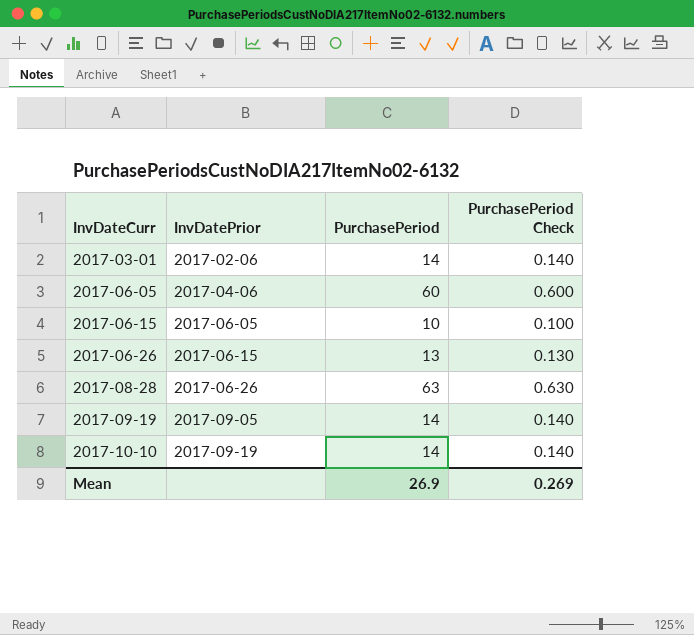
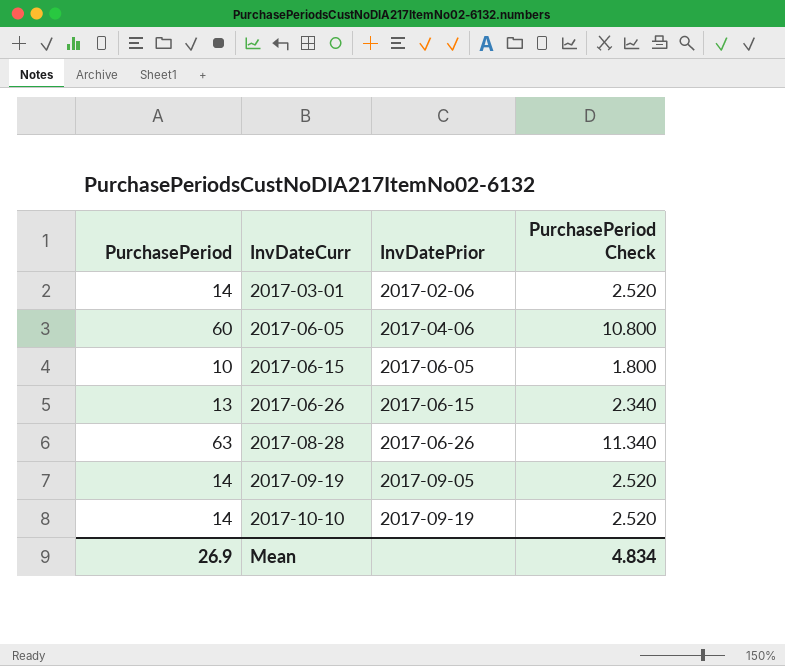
column PurchasePeriod | position: 3 -> 1
column PurchasePeriod Check | formula: [PurchasePeriod] * 0.01 -> [PurchasePeriod] * 0.18
Mean | PurchasePeriod Check: 0.269 -> 4.834

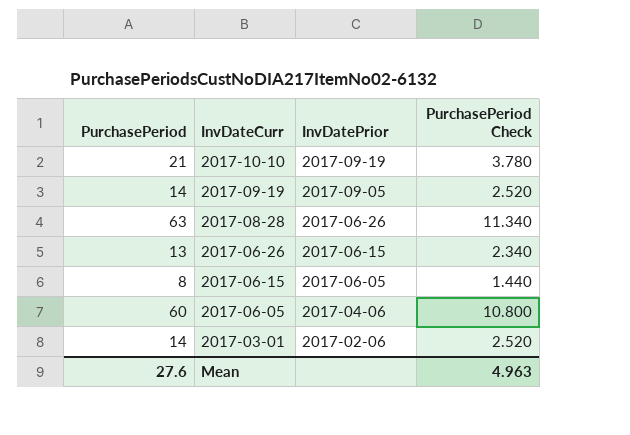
row order: InvDateCurr ascending -> InvDateCurr descending
2017-10-10 | PurchasePeriod: 14 -> 21
2017-10-10 | PurchasePeriod Check: 2.520 -> 3.780
2017-06-15 | PurchasePeriod: 10 -> 8
2017-06-15 | PurchasePeriod Check: 1.800 -> 1.440
Mean | PurchasePeriod: 26.9 -> 27.6
Mean | PurchasePeriod Check: 4.834 -> 4.963

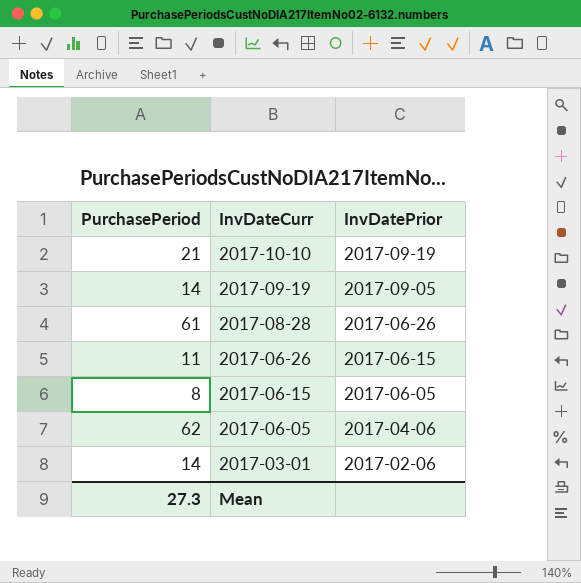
column PurchasePeriod Check | formula: [PurchasePeriod] * 0.18 -> none
2017-08-28 | PurchasePeriod: 63 -> 61
2017-06-26 | PurchasePeriod: 13 -> 11
2017-06-05 | PurchasePeriod: 60 -> 62
Mean | PurchasePeriod: 27.6 -> 27.3

